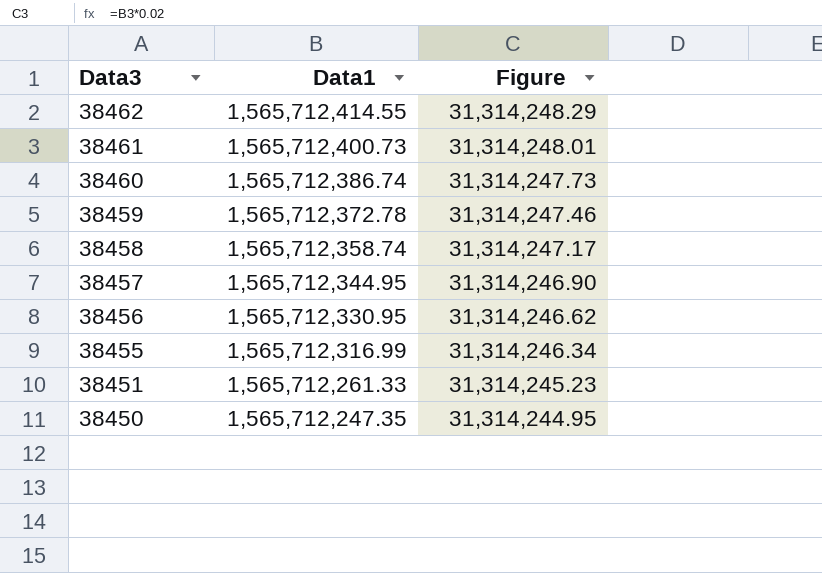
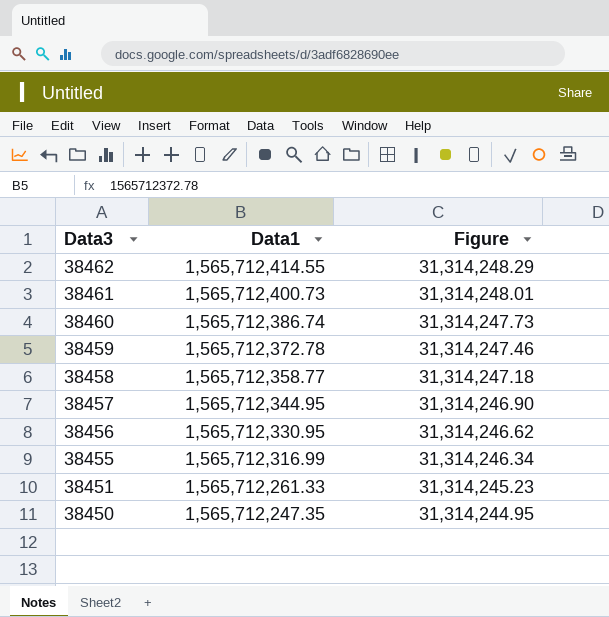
38458 | Data1: 1,565,712,358.74 -> 1,565,712,358.77
38458 | Figure: 31,314,247.17 -> 31,314,247.18

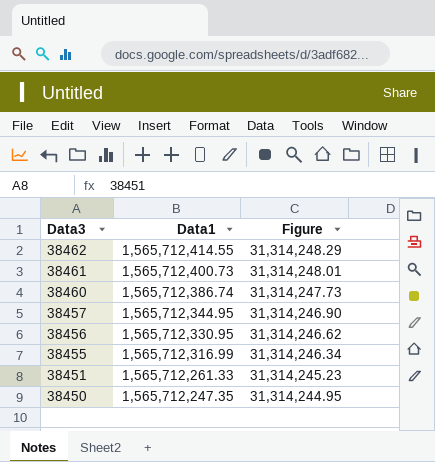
row 38459: 1,565,712,372.78 | 31,314,247.46 -> none
row 38458: 1,565,712,358.77 | 31,314,247.18 -> none

